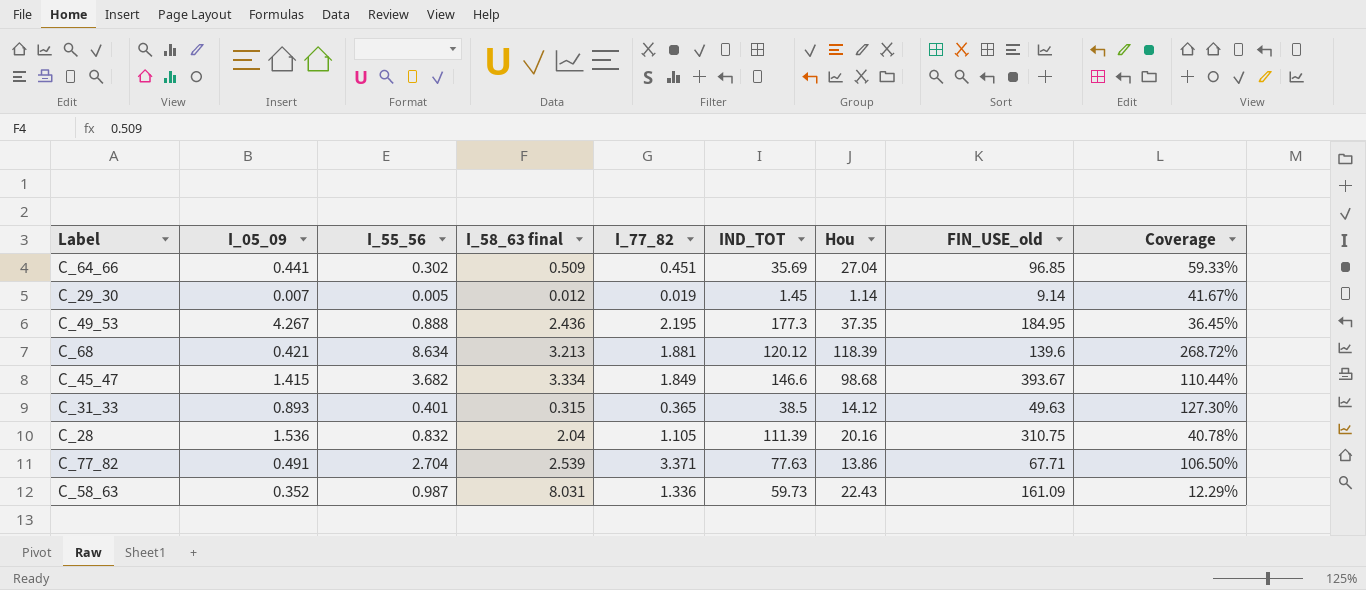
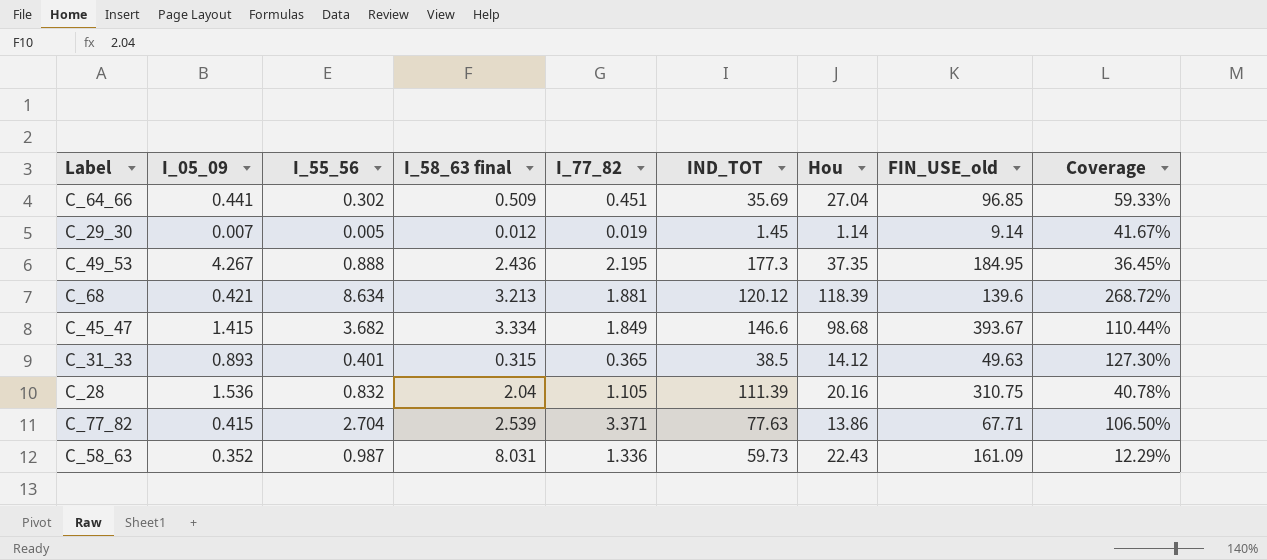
C_77_82 | I_05_09: 0.491 -> 0.415

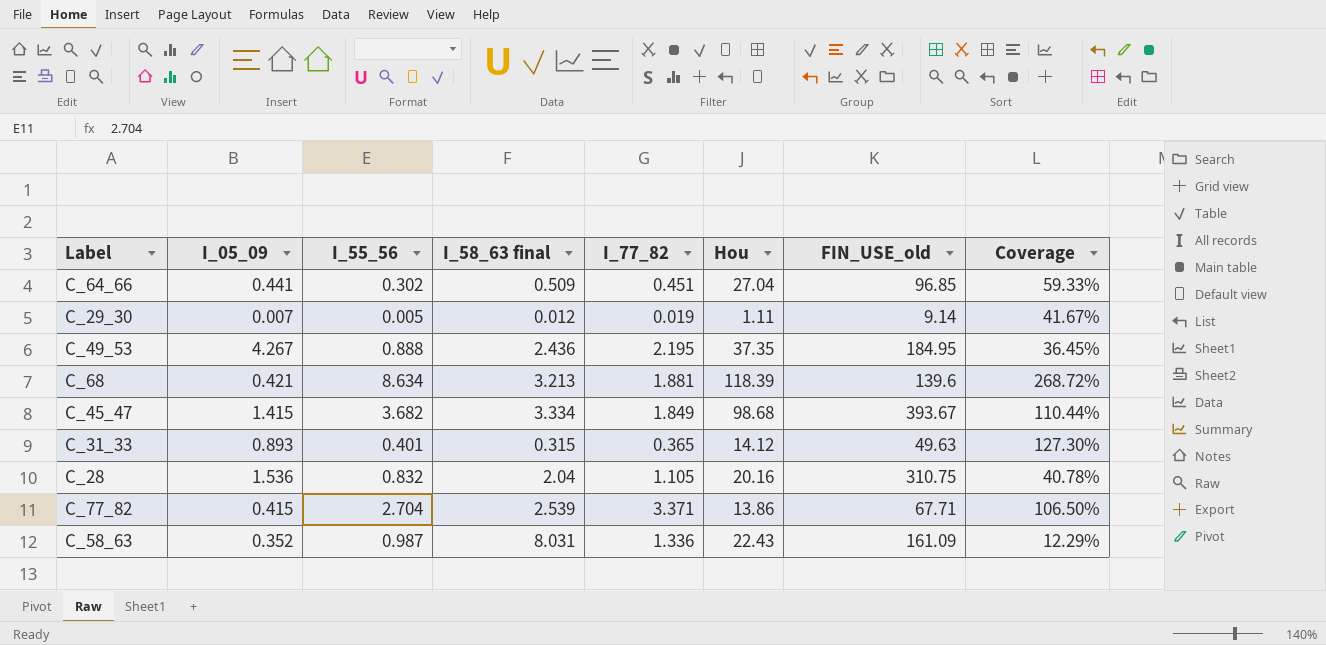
column IND_TOT | position: 6 -> none
C_29_30 | Hou: 1.14 -> 1.11

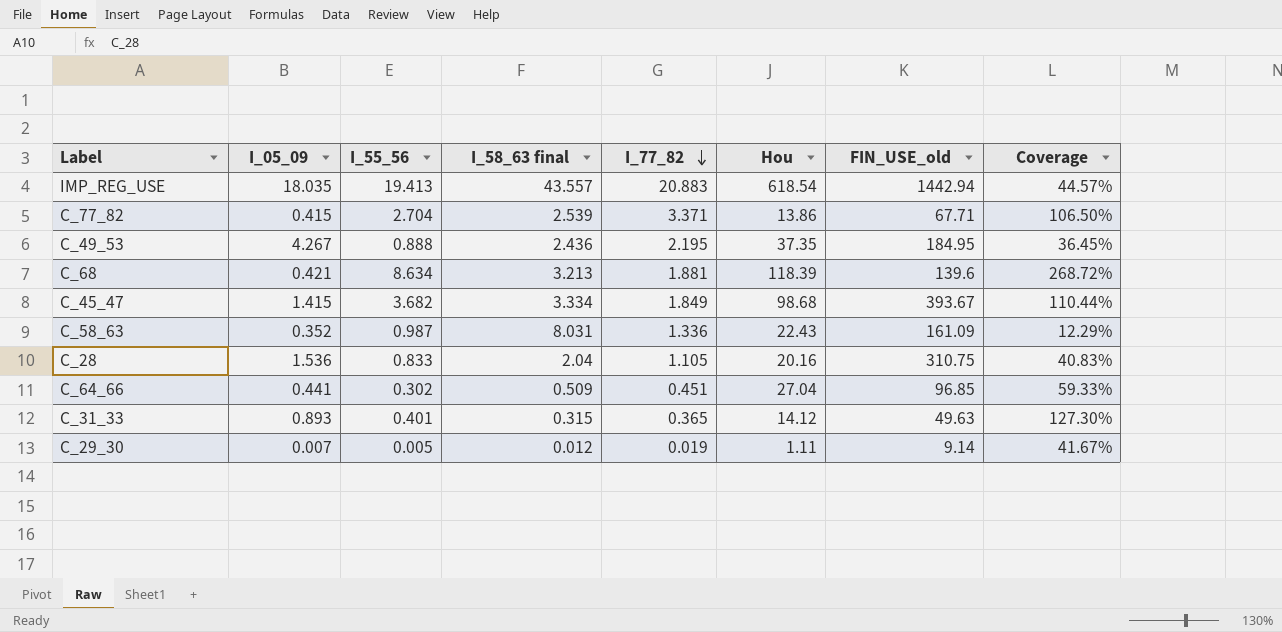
row order: none -> I_77_82 descending
row IMP_REG_USE: none -> 18.035 | 19.413 | 43.557 | 20.883 | 618.54 | 1442.94 | 44.57%
C_28 | I_55_56: 0.832 -> 0.833
C_28 | Coverage: 40.78% -> 40.83%

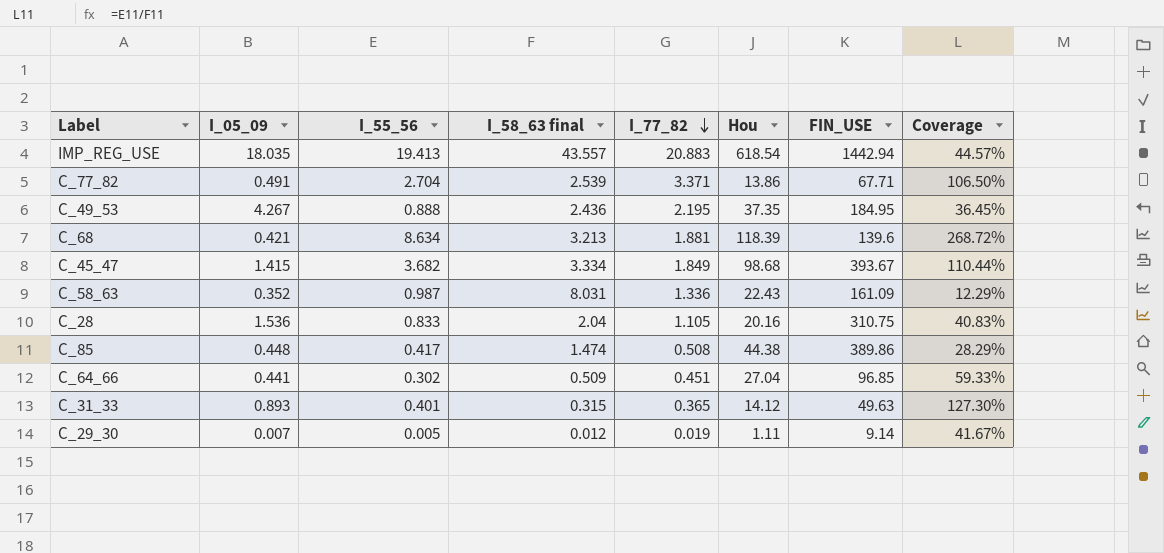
column name: FIN_USE_old -> FIN_USE
C_77_82 | I_05_09: 0.415 -> 0.491
row C_85: none -> 0.448 | 0.417 | 1.474 | 0.508 | 44.38 | 389.86 | 28.29%

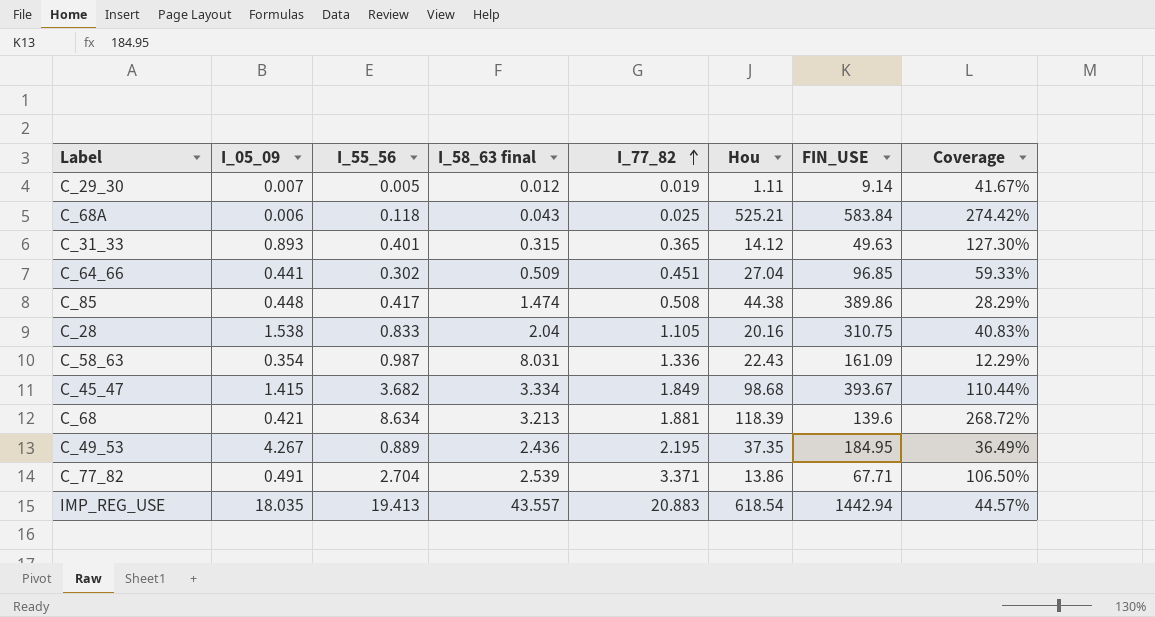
row order: I_77_82 descending -> I_77_82 ascending
row C_68A: none -> 0.006 | 0.118 | 0.043 | 0.025 | 525.21 | 583.84 | 274.42%
C_28 | I_05_09: 1.536 -> 1.538
C_58_63 | I_05_09: 0.352 -> 0.354
C_49_53 | I_55_56: 0.888 -> 0.889
C_49_53 | Coverage: 36.45% -> 36.49%

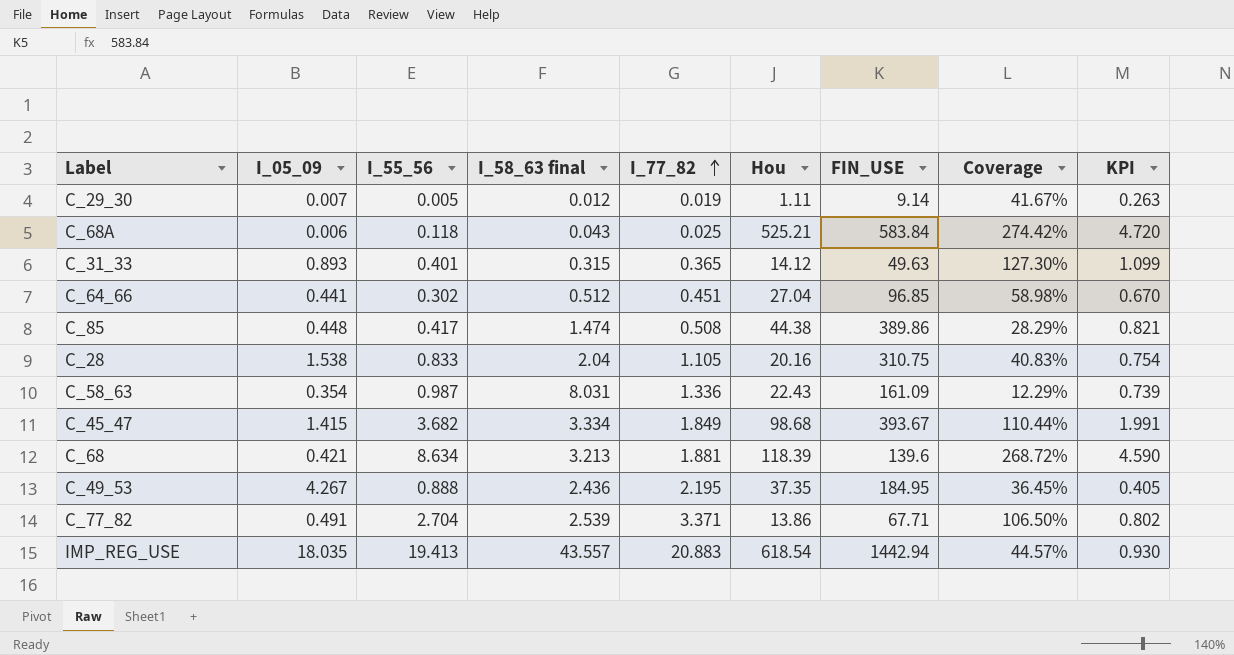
column KPI | formula: none -> [I_55_56] / [I_77_82]
C_64_66 | I_58_63 final: 0.509 -> 0.512
C_64_66 | Coverage: 59.33% -> 58.98%
C_49_53 | I_55_56: 0.889 -> 0.888
C_49_53 | Coverage: 36.49% -> 36.45%

